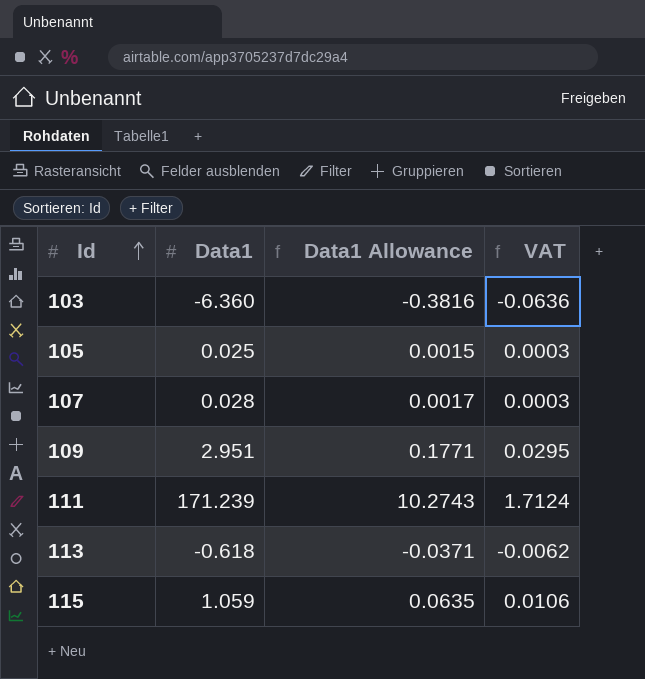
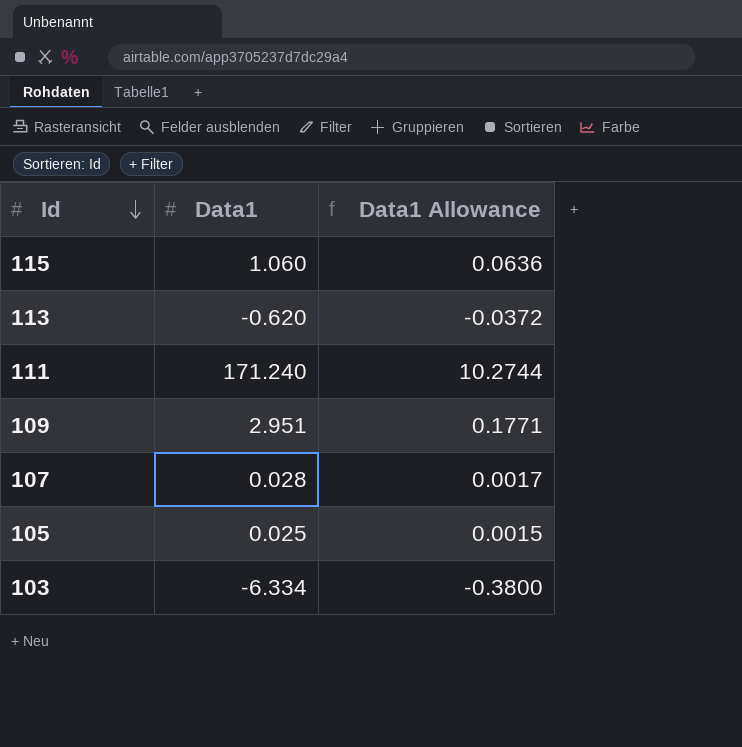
row order: Id ascending -> Id descending
column VAT | formula: [Data1] * 0.01 -> none
115 | Data1: 1.059 -> 1.060
115 | Data1 Allowance: 0.0635 -> 0.0636
113 | Data1: -0.618 -> -0.620
113 | Data1 Allowance: -0.0371 -> -0.0372
111 | Data1: 171.239 -> 171.240
111 | Data1 Allowance: 10.2743 -> 10.2744
103 | Data1: -6.360 -> -6.334
103 | Data1 Allowance: -0.3816 -> -0.3800

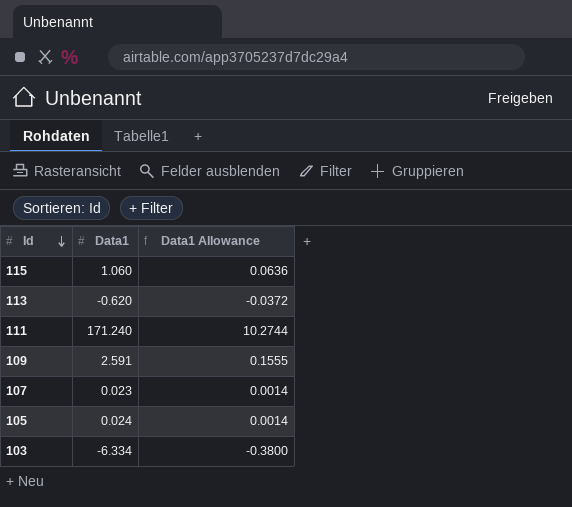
109 | Data1: 2.951 -> 2.591
109 | Data1 Allowance: 0.1771 -> 0.1555
107 | Data1: 0.028 -> 0.023
107 | Data1 Allowance: 0.0017 -> 0.0014
105 | Data1: 0.025 -> 0.024
105 | Data1 Allowance: 0.0015 -> 0.0014

